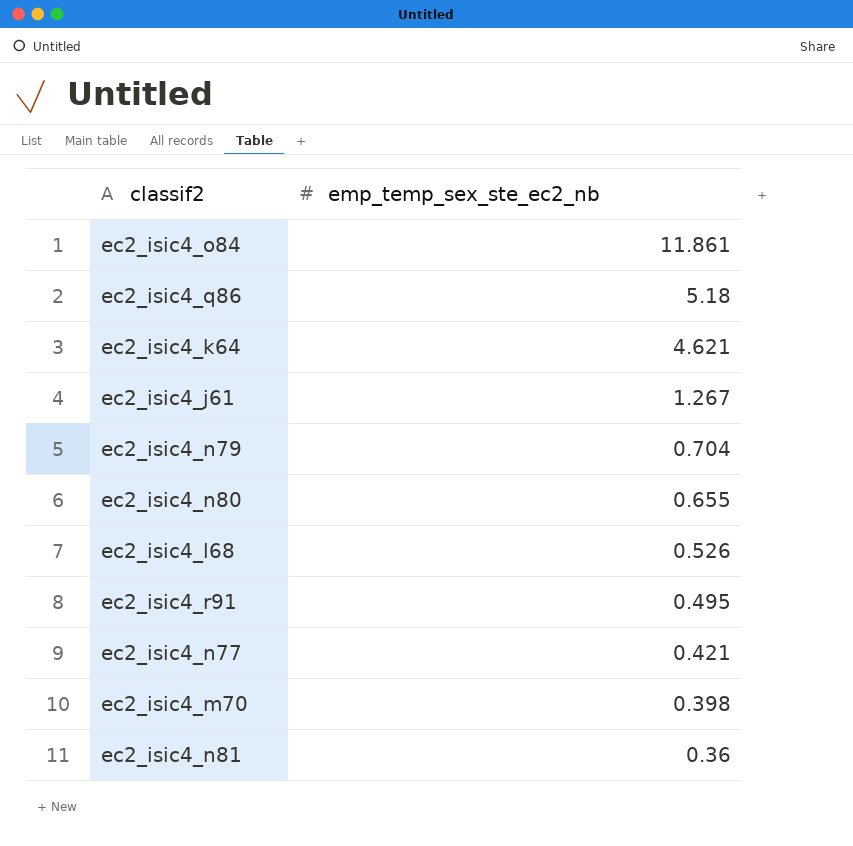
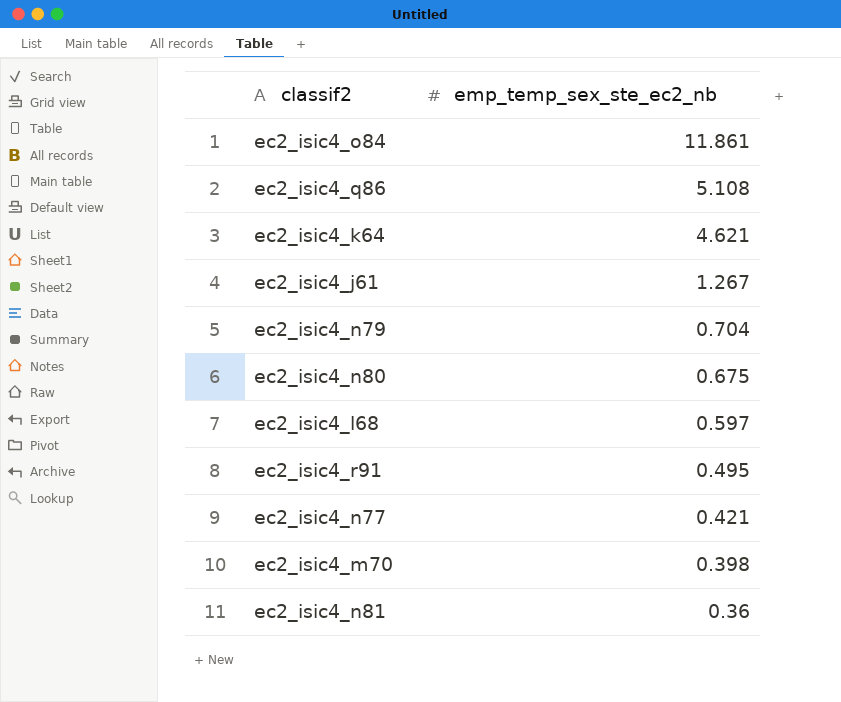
ec2_isic4_q86 | emp_temp_sex_ste_ec2_nb: 5.18 -> 5.108
ec2_isic4_n80 | emp_temp_sex_ste_ec2_nb: 0.655 -> 0.675
ec2_isic4_l68 | emp_temp_sex_ste_ec2_nb: 0.526 -> 0.597

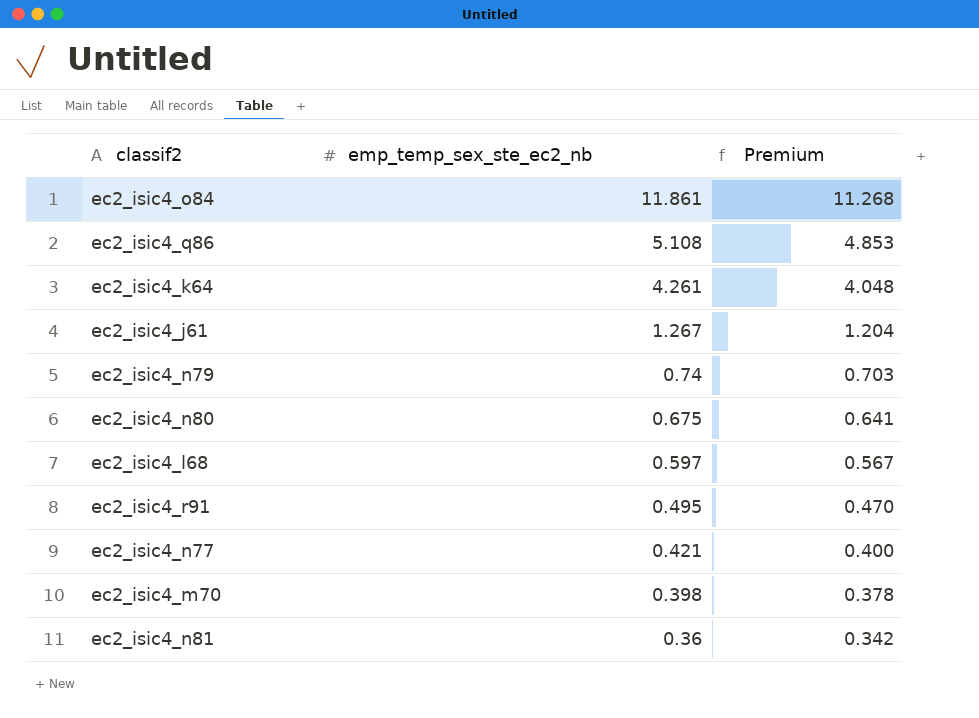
column Premium | formula: none -> [emp_temp_sex_ste_ec2_nb] * 0.95
ec2_isic4_k64 | emp_temp_sex_ste_ec2_nb: 4.621 -> 4.261
ec2_isic4_n79 | emp_temp_sex_ste_ec2_nb: 0.704 -> 0.74

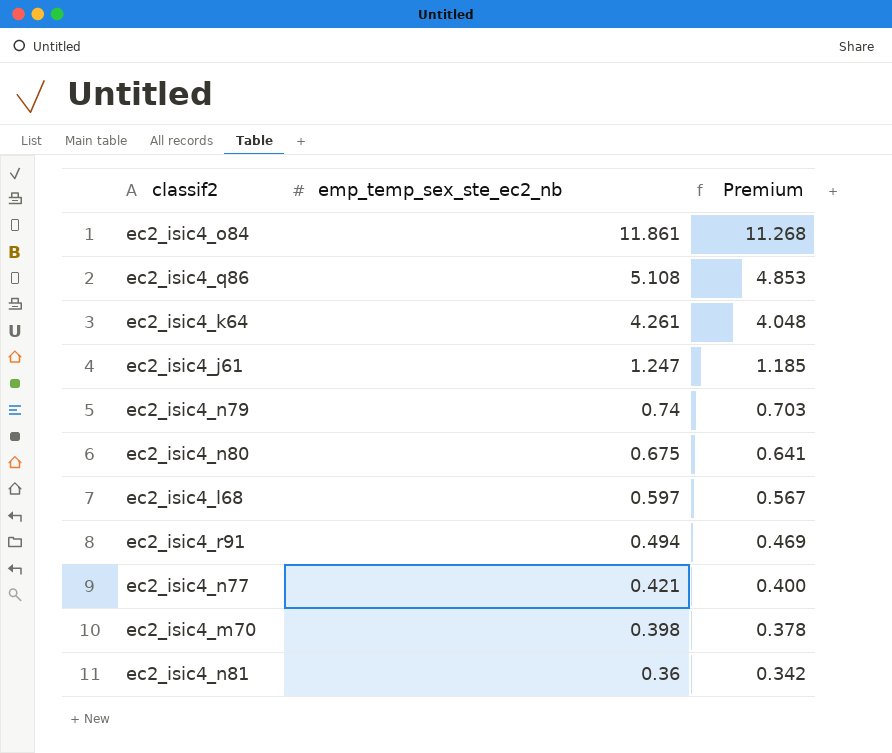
ec2_isic4_j61 | emp_temp_sex_ste_ec2_nb: 1.267 -> 1.247
ec2_isic4_j61 | Premium: 1.204 -> 1.185
ec2_isic4_r91 | emp_temp_sex_ste_ec2_nb: 0.495 -> 0.494
ec2_isic4_r91 | Premium: 0.470 -> 0.469

